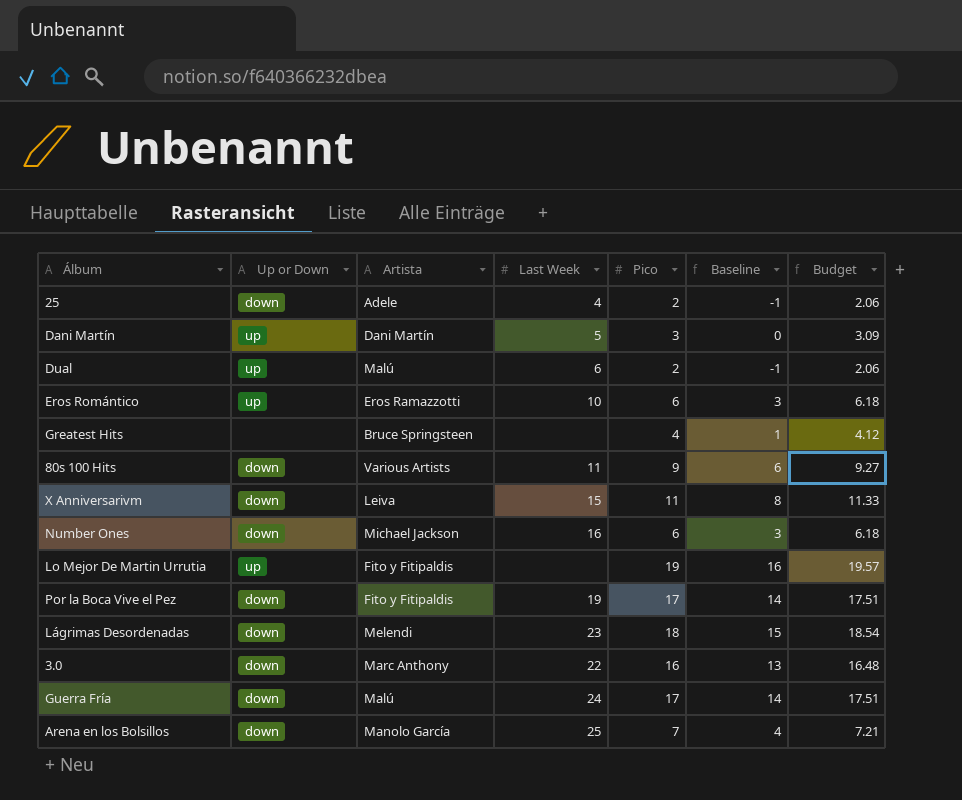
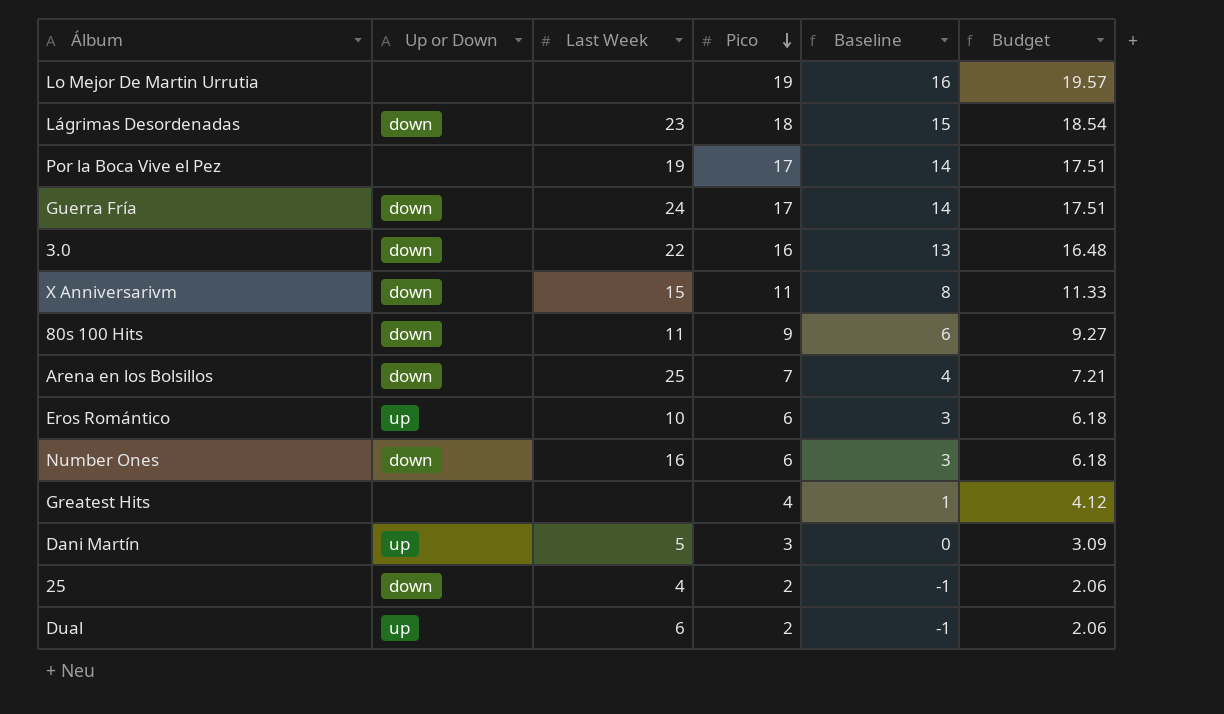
row order: none -> Pico descending
column Artista | position: 3 -> none
Lo Mejor De Martin Urrutia | Up or Down: up -> none
Por la Boca Vive el Pez | Up or Down: down -> none

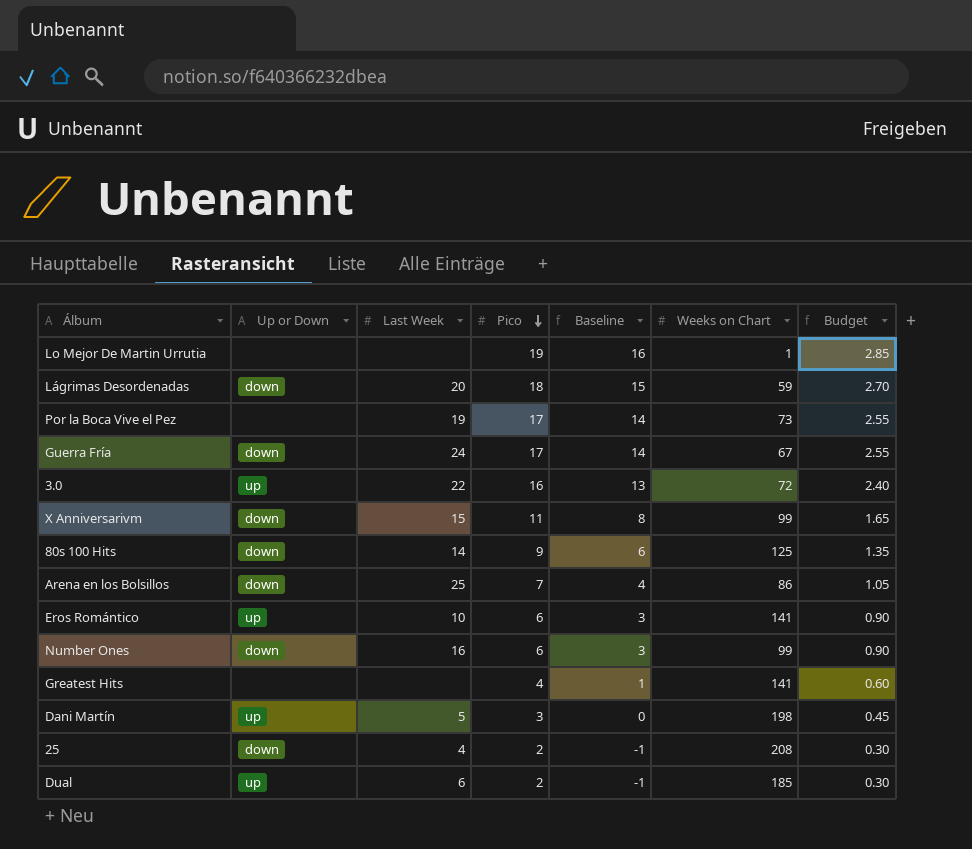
column Weeks on Chart | position: none -> 6
column Budget | formula: [Pico] * 1.03 -> [Pico] * 0.15
Lágrimas Desordenadas | Last Week: 23 -> 20
3.0 | Up or Down: down -> up
80s 100 Hits | Last Week: 11 -> 14

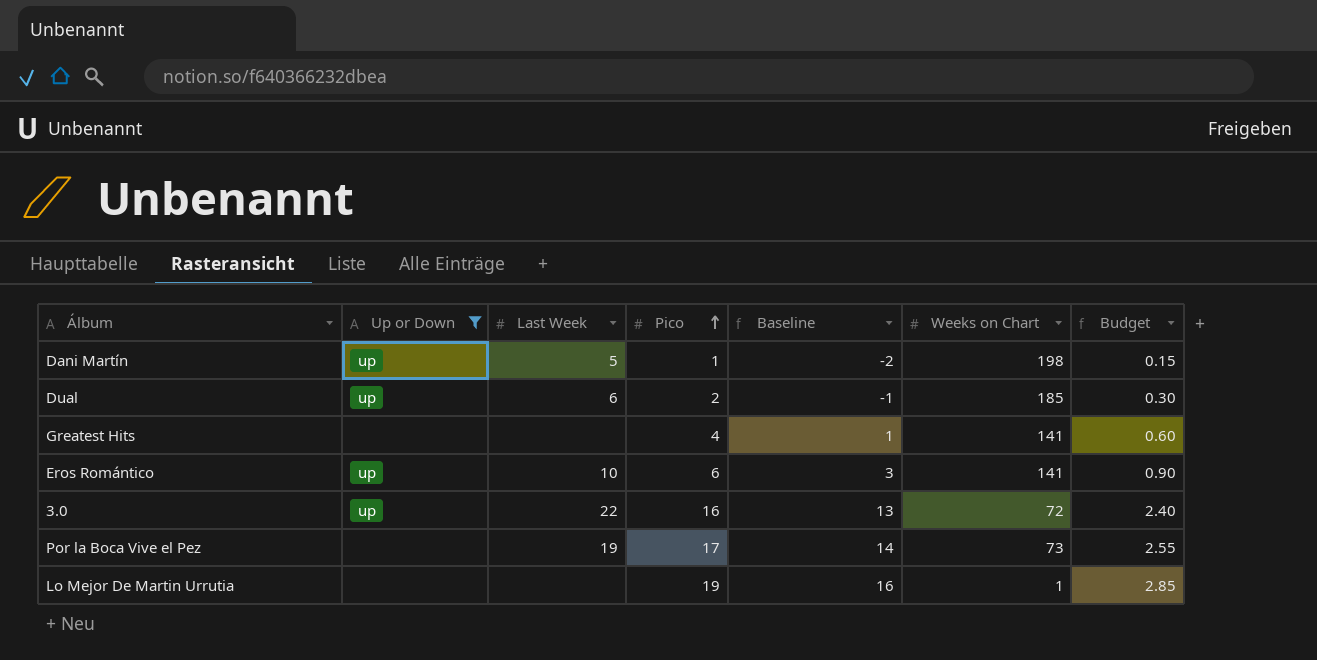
filter: none -> Up or Down != down
row order: Pico descending -> Pico ascending
Dani Martín | Pico: 3 -> 1
Dani Martín | Baseline: 0 -> -2
Dani Martín | Budget: 0.45 -> 0.15

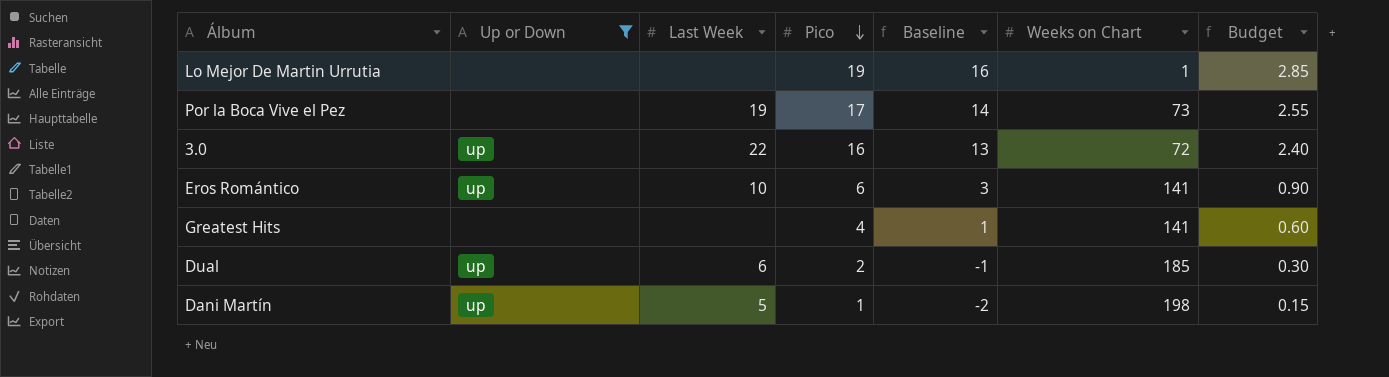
row order: Pico ascending -> Pico descending

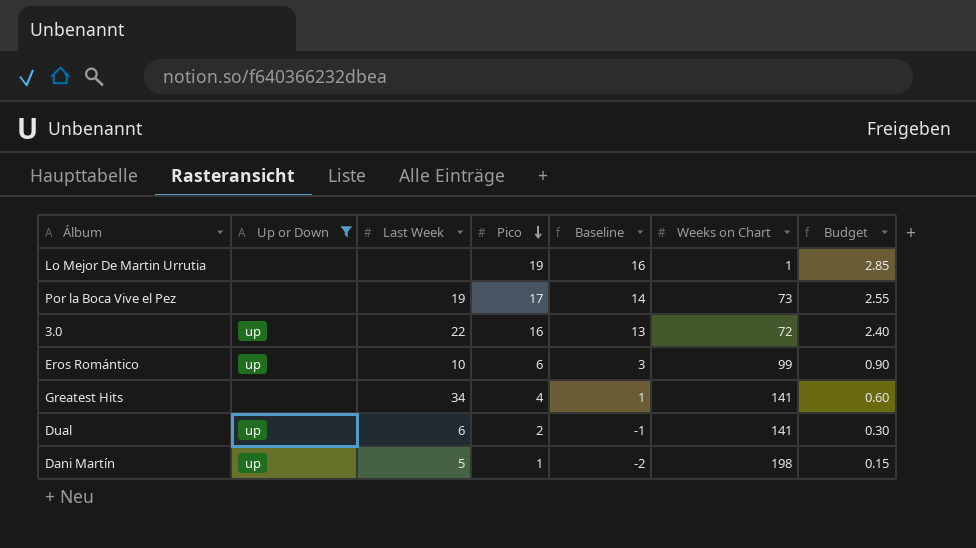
Eros Romántico | Weeks on Chart: 141 -> 99
Greatest Hits | Last Week: none -> 34
Dual | Weeks on Chart: 185 -> 141

